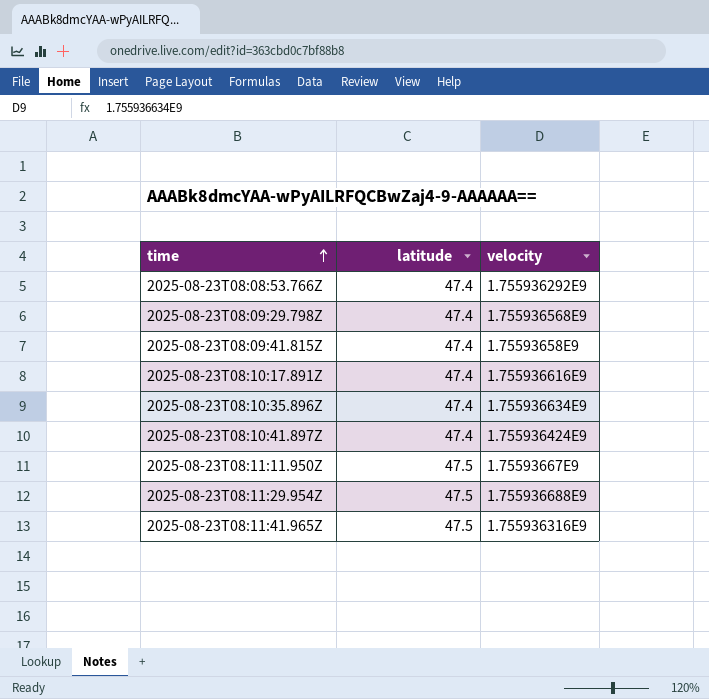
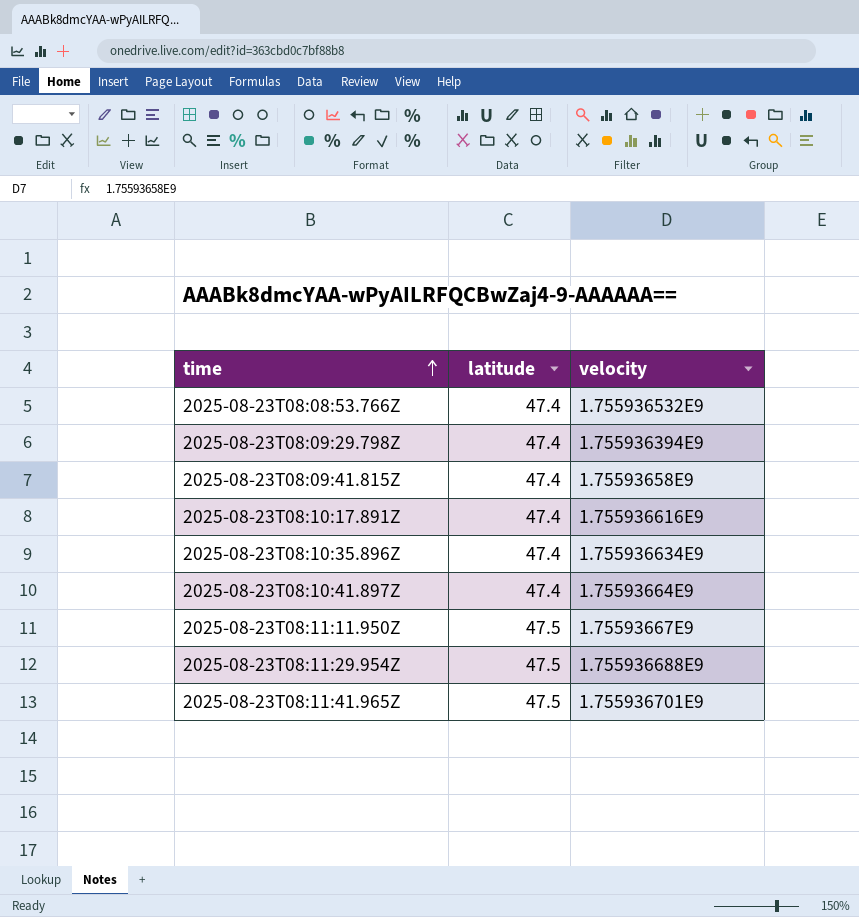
2025-08-23T08:08:53.766Z | velocity: 1.755936292E9 -> 1.755936532E9
2025-08-23T08:09:29.798Z | velocity: 1.755936568E9 -> 1.755936394E9
2025-08-23T08:10:41.897Z | velocity: 1.755936424E9 -> 1.75593664E9
2025-08-23T08:11:41.965Z | velocity: 1.755936316E9 -> 1.755936701E9

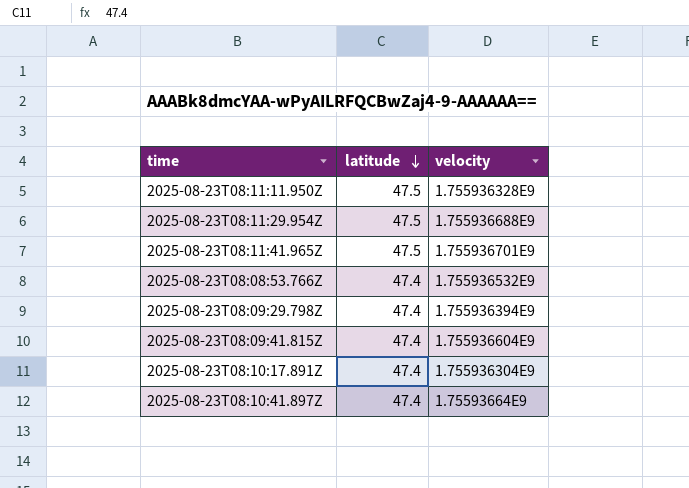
row order: time ascending -> latitude descending
row 2025-08-23T08:10:35.896Z: 47.4 | 1.755936634E9 -> none
2025-08-23T08:11:11.950Z | velocity: 1.75593667E9 -> 1.755936328E9
2025-08-23T08:09:41.815Z | velocity: 1.75593658E9 -> 1.755936604E9
2025-08-23T08:10:17.891Z | velocity: 1.755936616E9 -> 1.755936304E9

